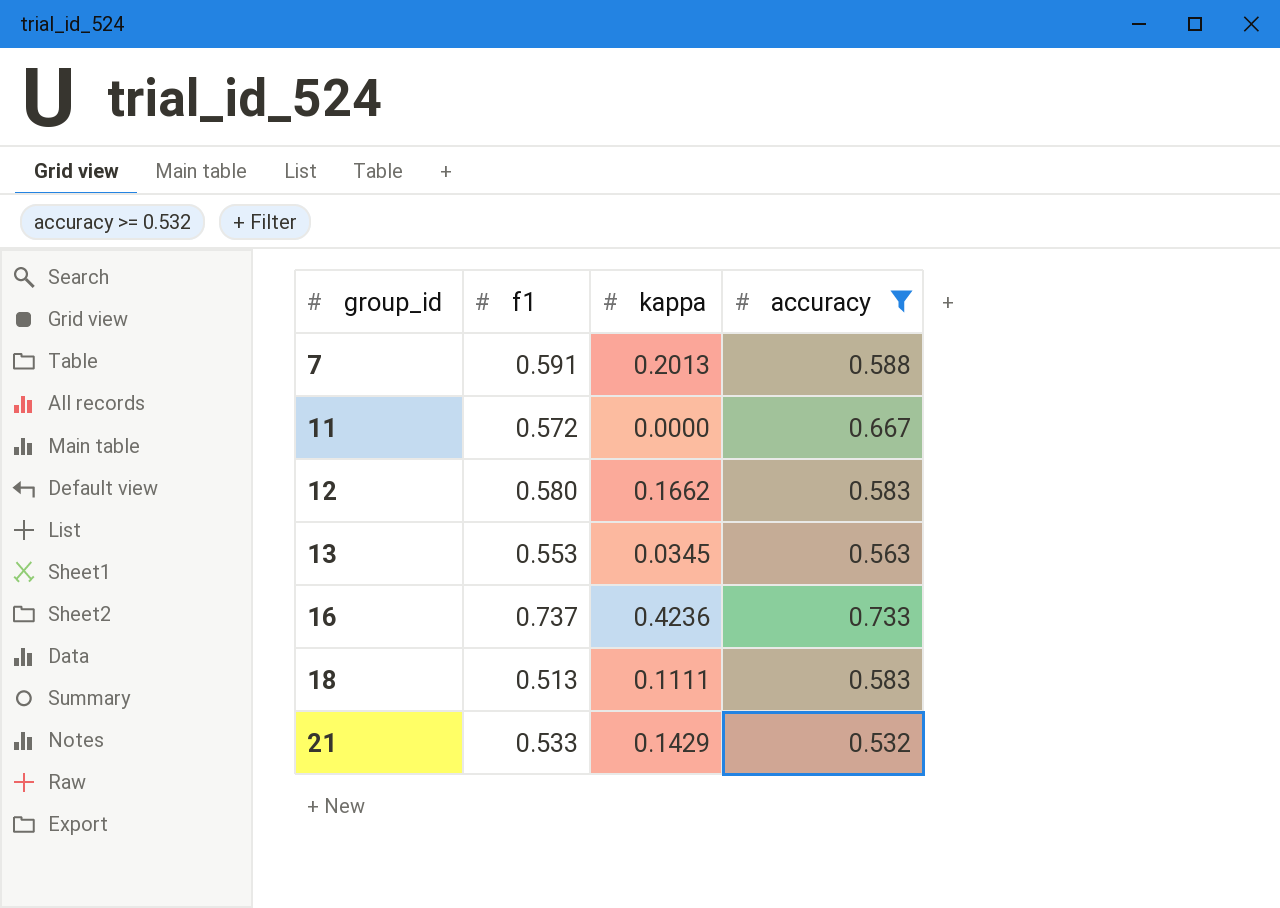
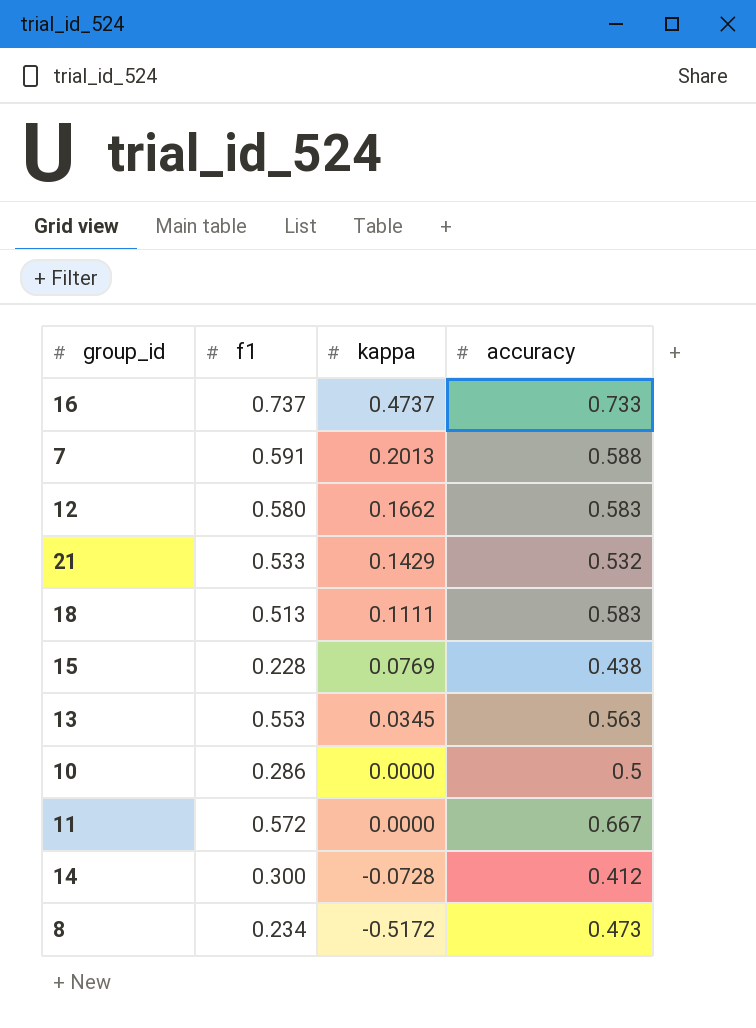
filter: accuracy >= 0.532 -> none
row order: group_id ascending -> kappa descending
16 | kappa: 0.4236 -> 0.4737

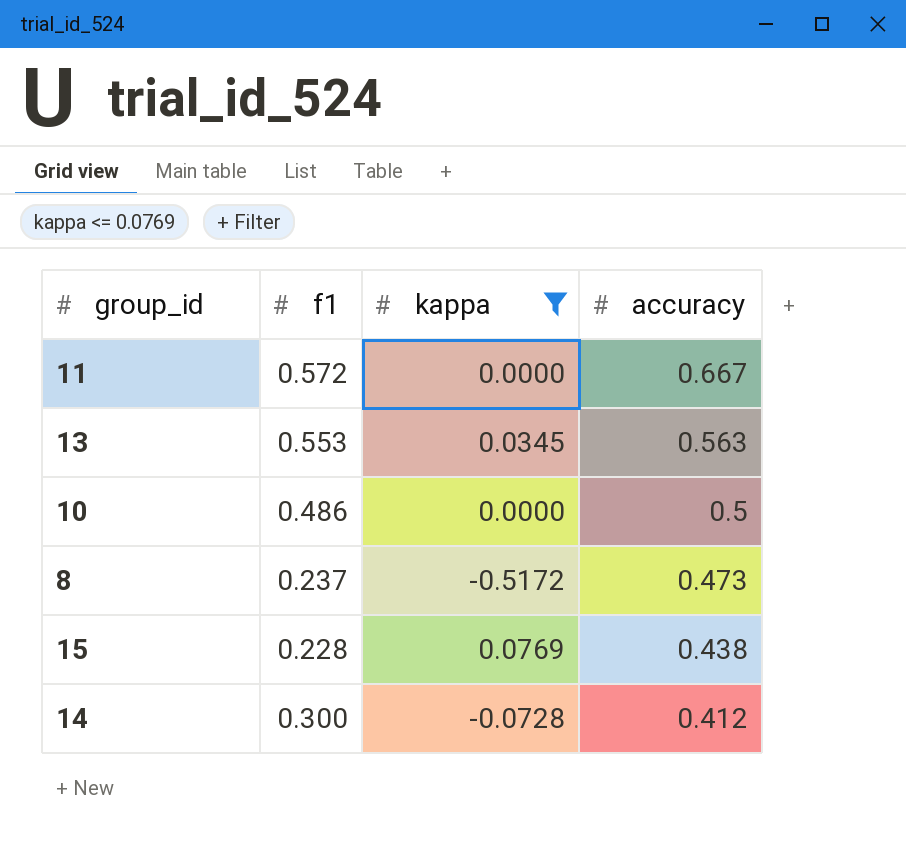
filter: none -> kappa <= 0.0769
row order: kappa descending -> accuracy descending
10 | f1: 0.286 -> 0.486
8 | f1: 0.234 -> 0.237

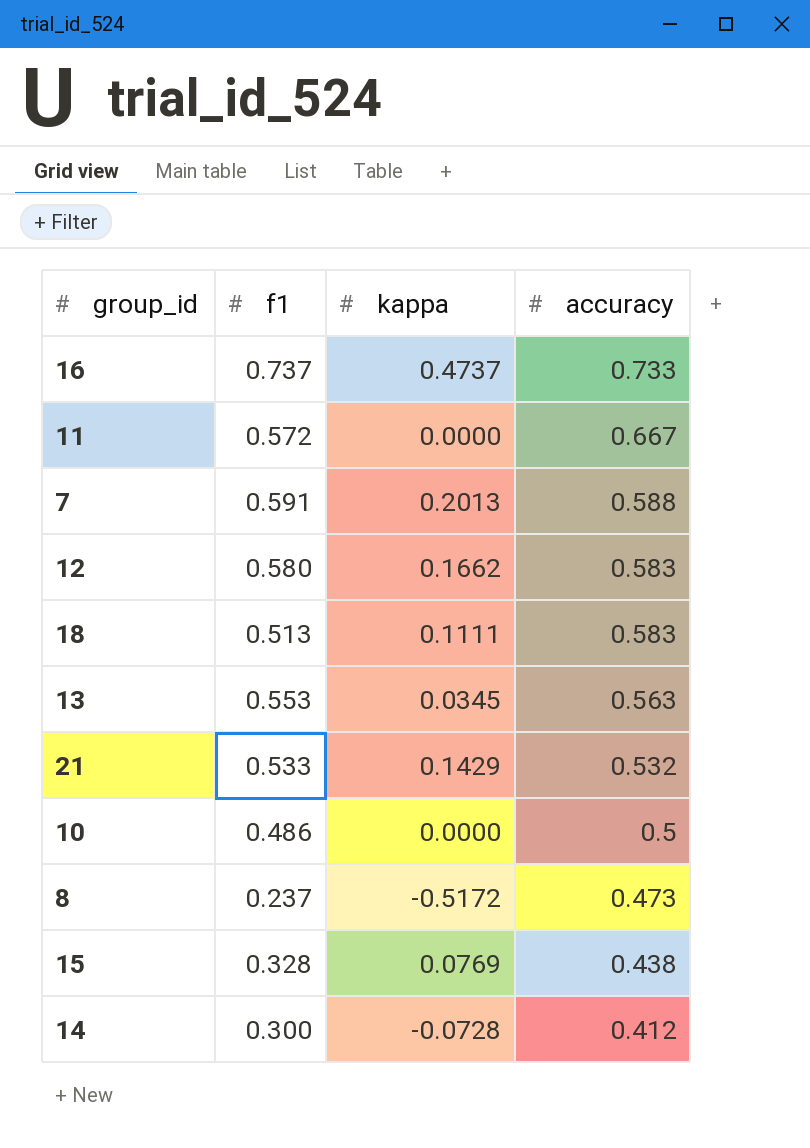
filter: kappa <= 0.0769 -> none
15 | f1: 0.228 -> 0.328

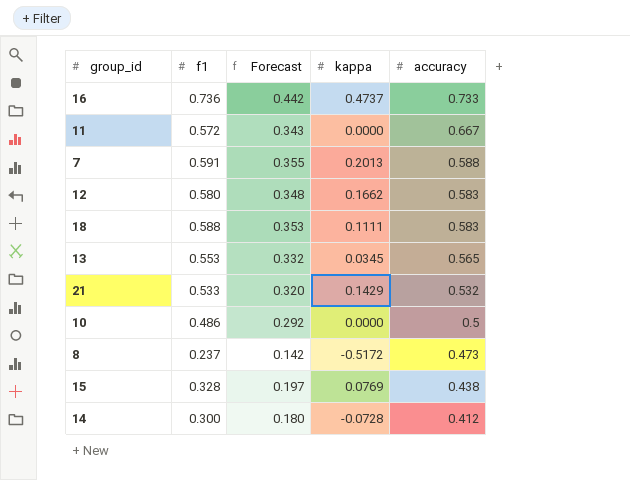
column Forecast | formula: none -> [f1] * 0.6
16 | f1: 0.737 -> 0.736
18 | f1: 0.513 -> 0.588
13 | accuracy: 0.563 -> 0.565

